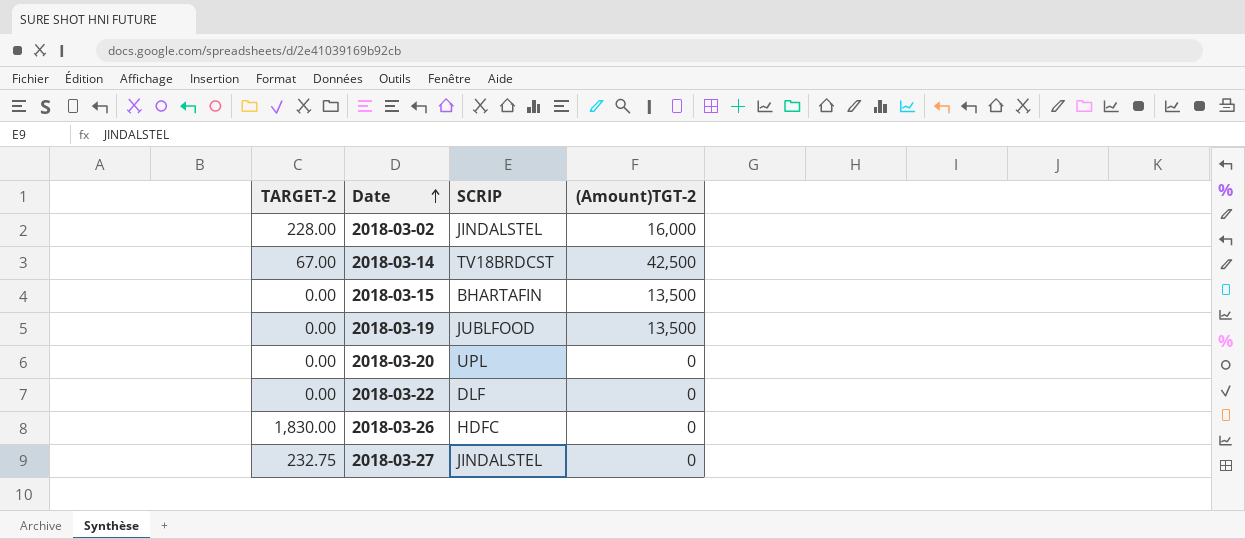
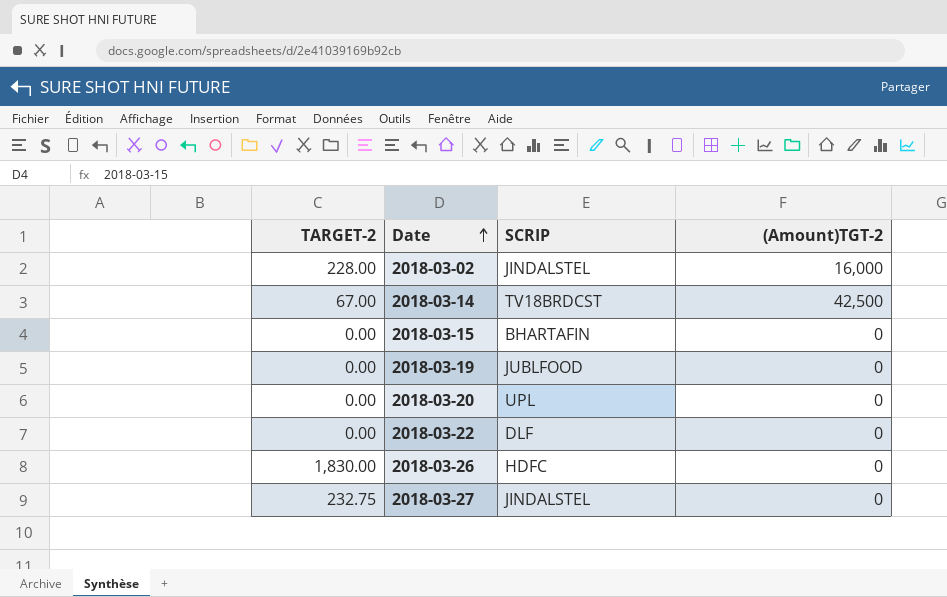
2018-03-15 | (Amount)TGT-2: 13,500 -> 0
2018-03-19 | (Amount)TGT-2: 13,500 -> 0

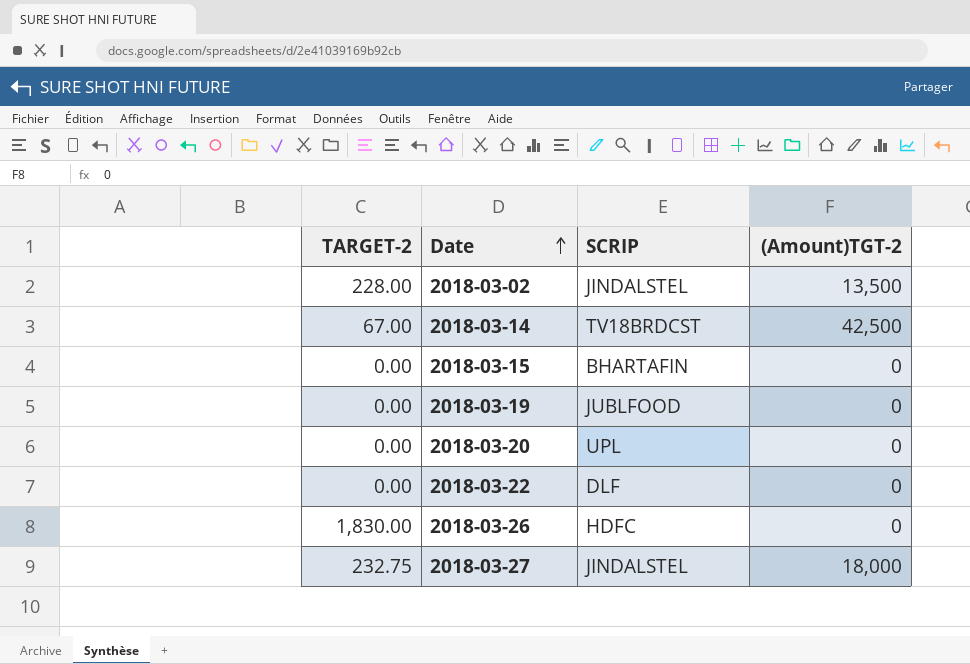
2018-03-02 | (Amount)TGT-2: 16,000 -> 13,500
2018-03-27 | (Amount)TGT-2: 0 -> 18,000

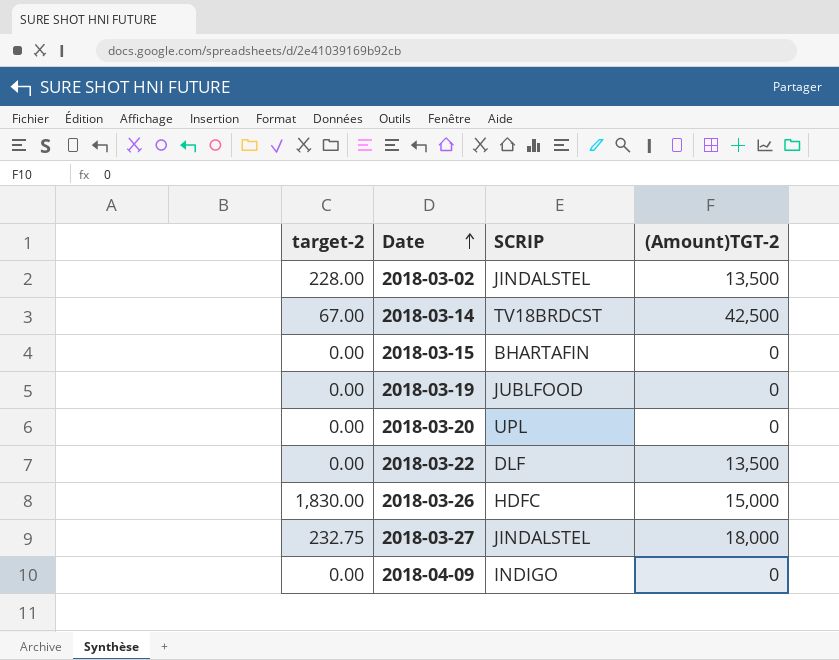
column name: TARGET-2 -> target-2
2018-03-22 | (Amount)TGT-2: 0 -> 13,500
2018-03-26 | (Amount)TGT-2: 0 -> 15,000
row 2018-04-09: none -> 0.00 | INDIGO | 0

